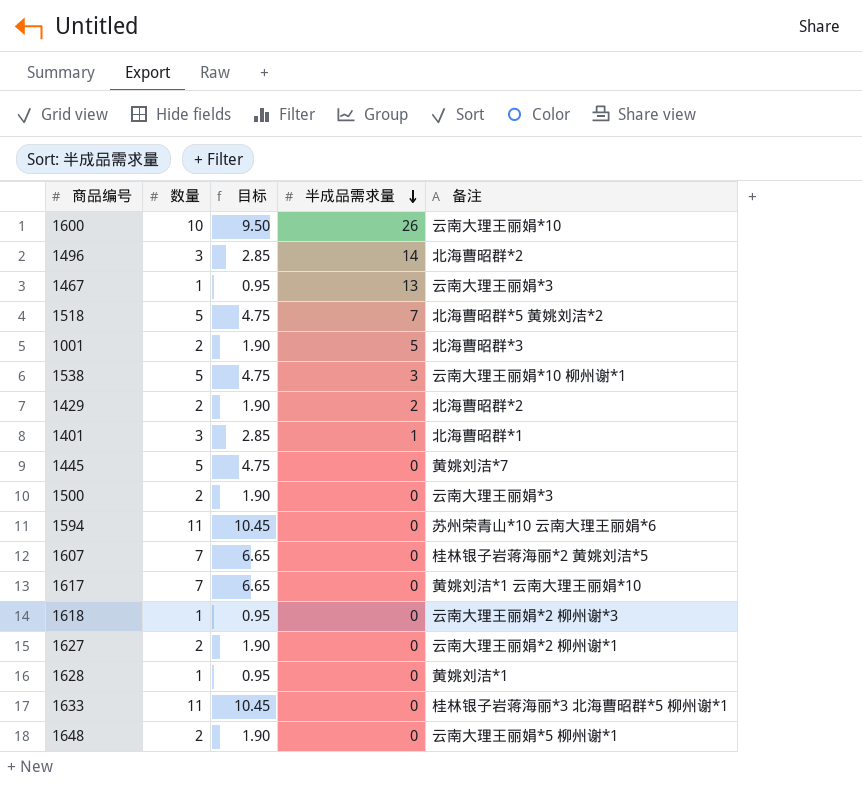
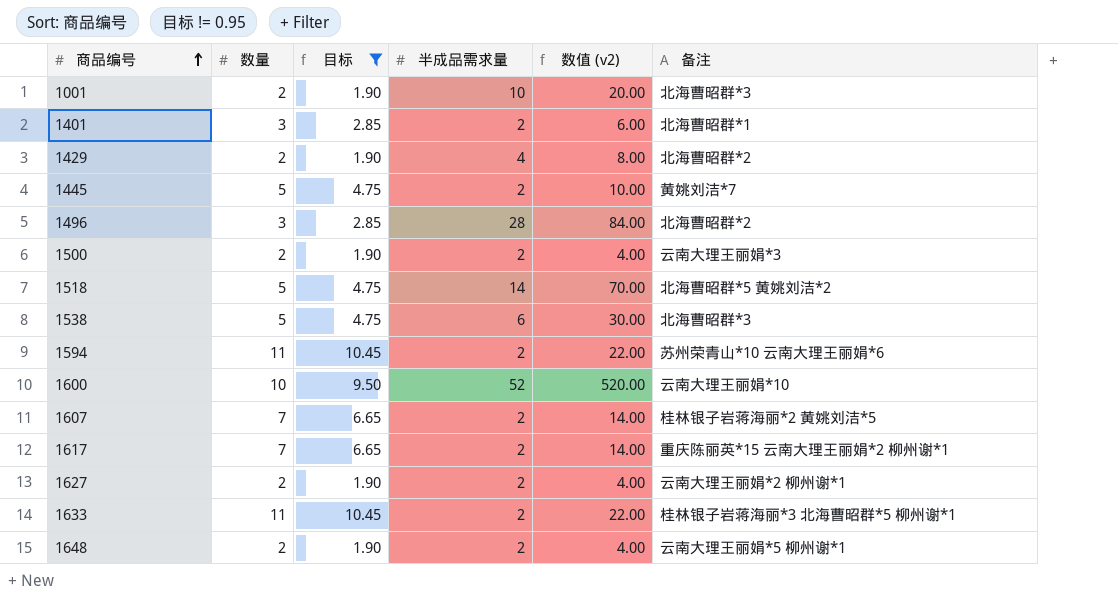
filter: none -> 目标 != 0.95
row order: 半成品需求量 descending -> 商品编号 ascending
column 数值 (v2) | formula: none -> [数量] * [半成品需求量]
1001 | 半成品需求量: 5 -> 10
1401 | 半成品需求量: 1 -> 2
1429 | 半成品需求量: 2 -> 4
1445 | 半成品需求量: 0 -> 2
1496 | 半成品需求量: 14 -> 28
1500 | 半成品需求量: 0 -> 2
1518 | 半成品需求量: 7 -> 14
1538 | 半成品需求量: 3 -> 6
1538 | 备注: 云南大理王丽娟*10 柳州谢*1 -> 北海曹昭群*3
1594 | 半成品需求量: 0 -> 2
1600 | 半成品需求量: 26 -> 52
1607 | 半成品需求量: 0 -> 2
1617 | 半成品需求量: 0 -> 2
1617 | 备注: 黄姚刘洁*1 云南大理王丽娟*10 -> 重庆陈丽英*15 云南大理王丽娟*2 柳州谢*1
1627 | 半成品需求量: 0 -> 2
1633 | 半成品需求量: 0 -> 2
1648 | 半成品需求量: 0 -> 2

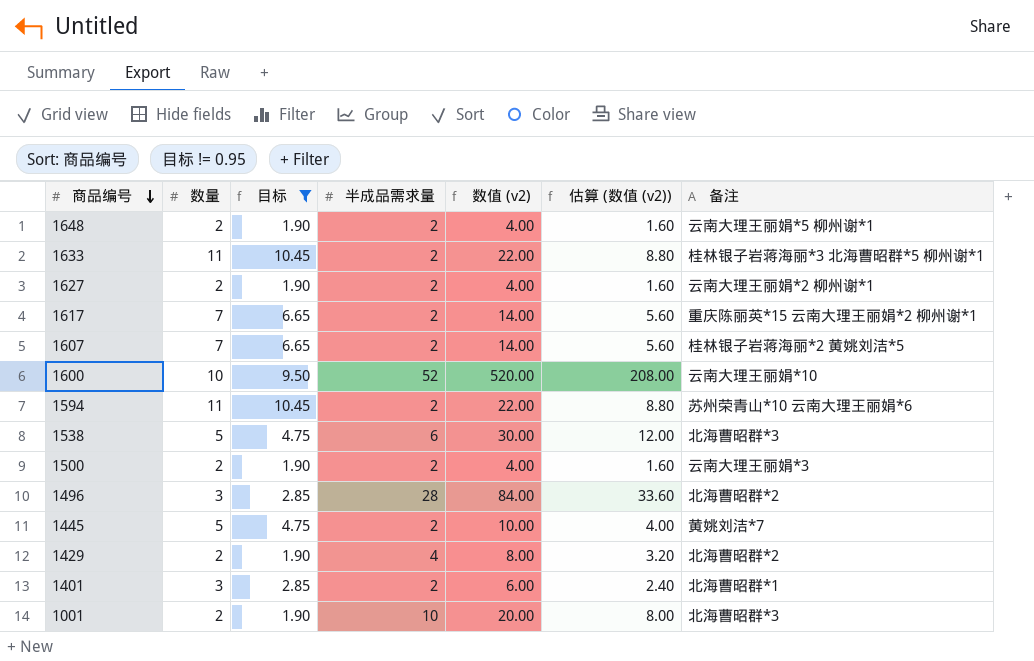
row order: 商品编号 ascending -> 商品编号 descending
column 估算 (数值 (v2)) | formula: none -> [数值 (v2)] * 0.4
row 1518: 5 | 4.75 | 14 | 70.00 | 北海曹昭群*5 黄姚刘洁*2 -> none

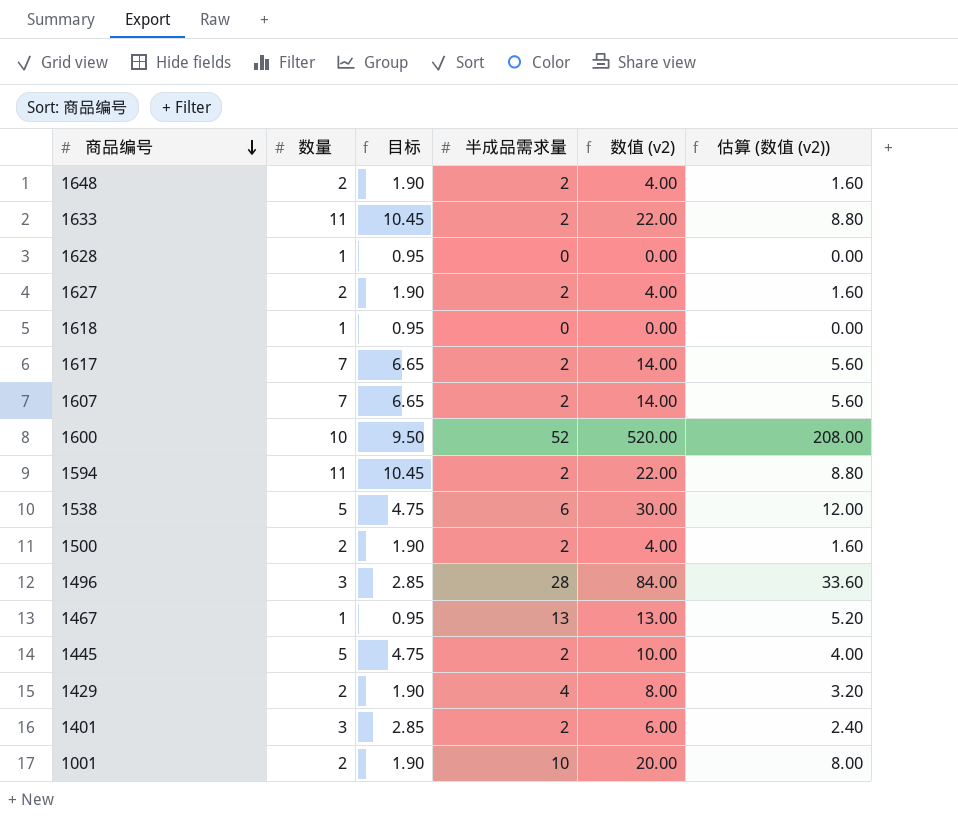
filter: 目标 != 0.95 -> none
column 备注 | position: 7 -> none

